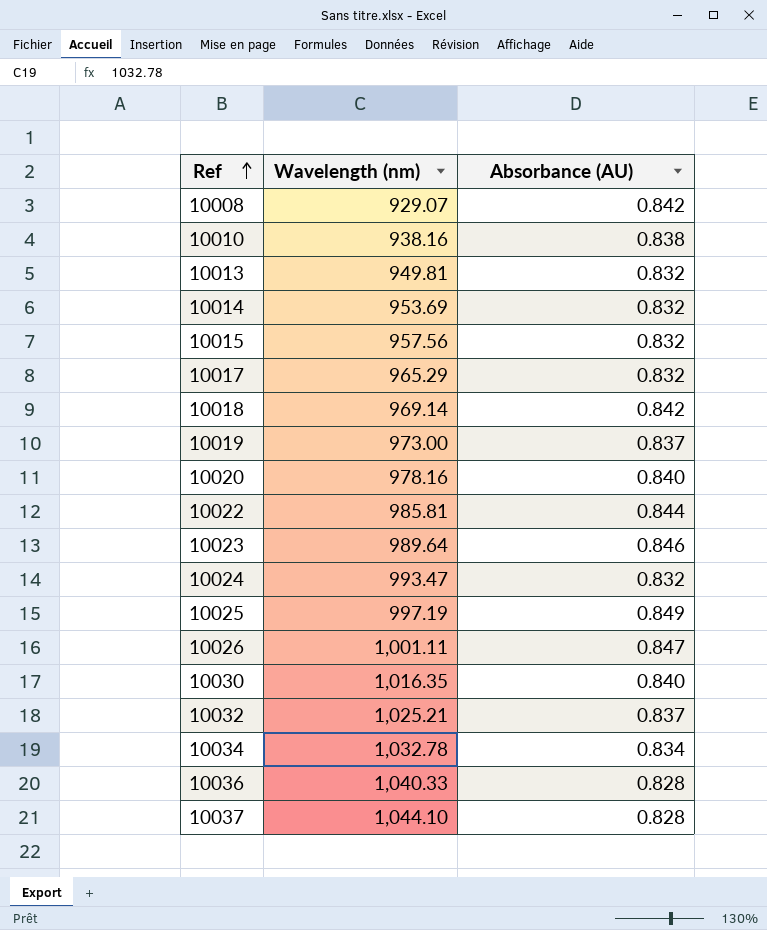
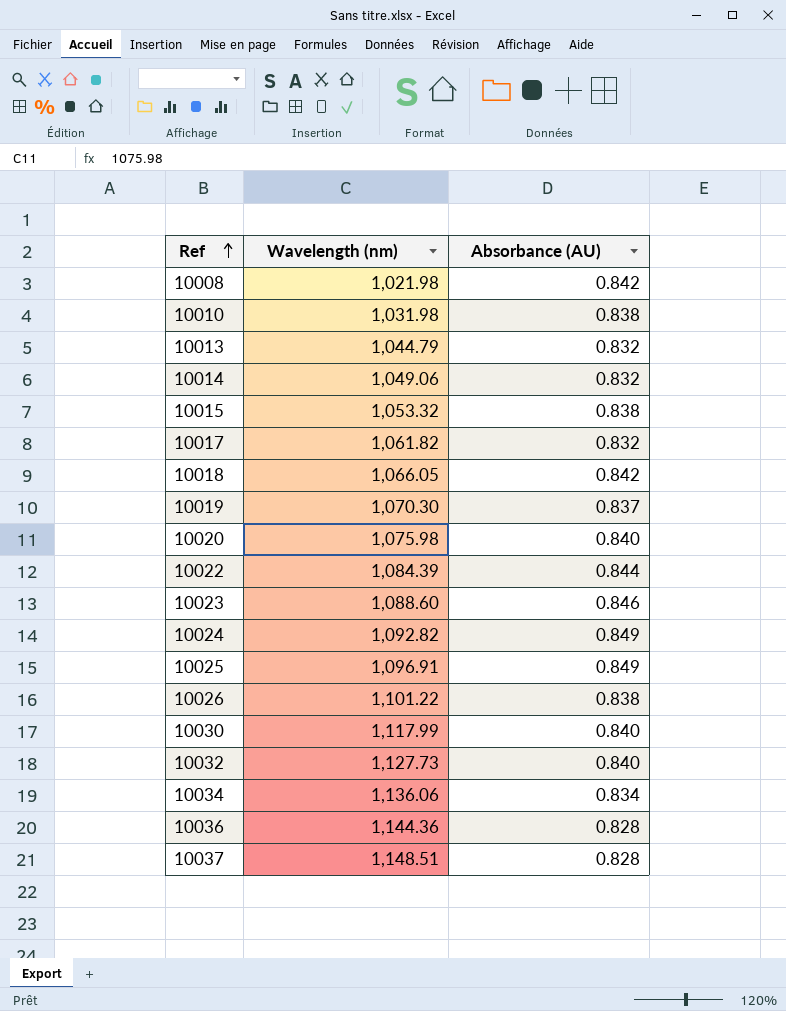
10008 | Wavelength (nm): 929.07 -> 1,021.98
10010 | Wavelength (nm): 938.16 -> 1,031.98
10013 | Wavelength (nm): 949.81 -> 1,044.79
10014 | Wavelength (nm): 953.69 -> 1,049.06
10015 | Wavelength (nm): 957.56 -> 1,053.32
10015 | Absorbance (AU): 0.832 -> 0.838
10017 | Wavelength (nm): 965.29 -> 1,061.82
10018 | Wavelength (nm): 969.14 -> 1,066.05
10019 | Wavelength (nm): 973.00 -> 1,070.30
10020 | Wavelength (nm): 978.16 -> 1,075.98
10022 | Wavelength (nm): 985.81 -> 1,084.39
10023 | Wavelength (nm): 989.64 -> 1,088.60
10024 | Wavelength (nm): 993.47 -> 1,092.82
10024 | Absorbance (AU): 0.832 -> 0.849
10025 | Wavelength (nm): 997.19 -> 1,096.91
10026 | Wavelength (nm): 1,001.11 -> 1,101.22
10026 | Absorbance (AU): 0.847 -> 0.838
10030 | Wavelength (nm): 1,016.35 -> 1,117.99
10032 | Wavelength (nm): 1,025.21 -> 1,127.73
10032 | Absorbance (AU): 0.837 -> 0.840
10034 | Wavelength (nm): 1,032.78 -> 1,136.06
10036 | Wavelength (nm): 1,040.33 -> 1,144.36
10037 | Wavelength (nm): 1,044.10 -> 1,148.51

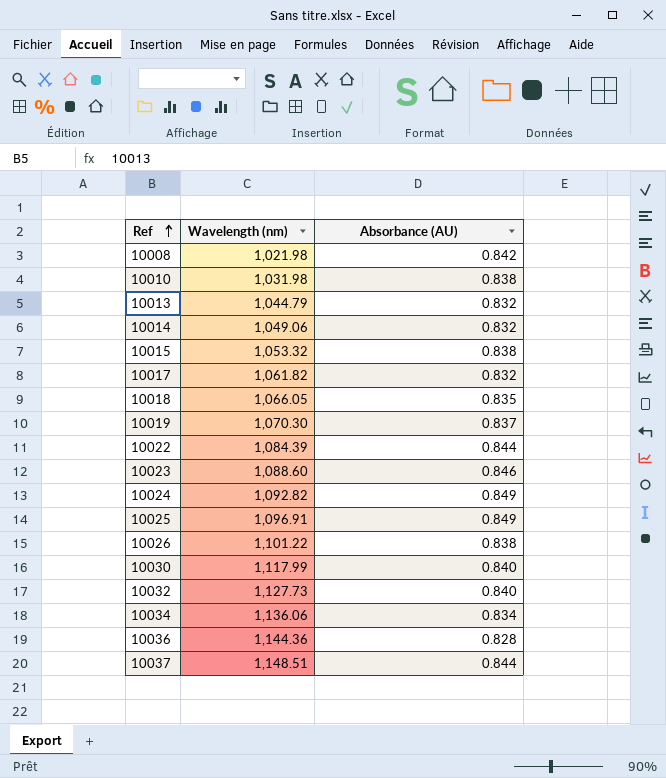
row 10020: 1,075.98 | 0.840 -> none
10018 | Absorbance (AU): 0.842 -> 0.835
10037 | Absorbance (AU): 0.828 -> 0.844

